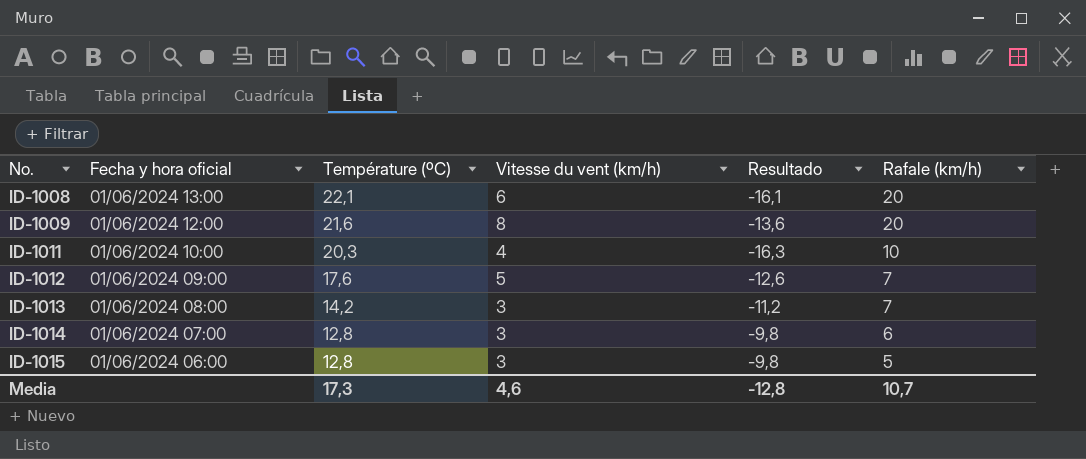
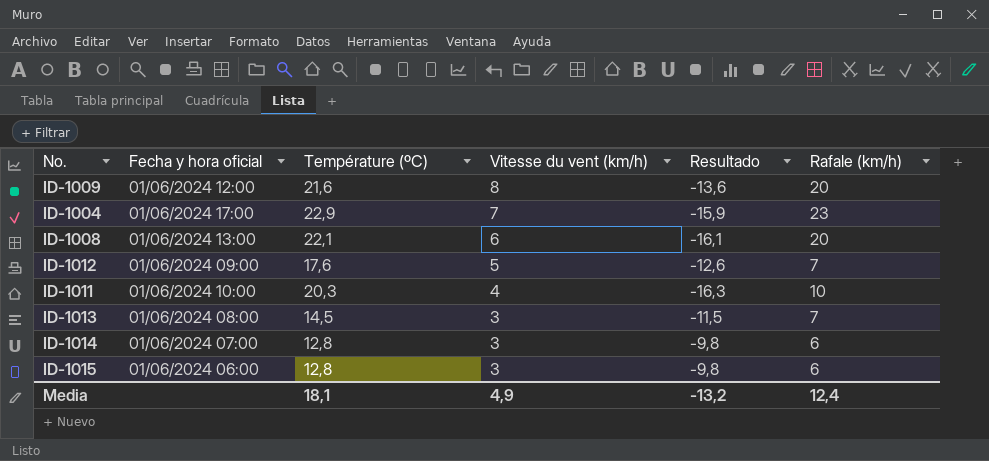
row order: No. ascending -> Vitesse du vent (km/h) descending
row ID-1004: none -> 01/06/2024 17:00 | 22,9 | 7 | -15,9 | 23
ID-1013 | Température (ºC): 14,2 -> 14,5
ID-1013 | Resultado: -11,2 -> -11,5
ID-1015 | Rafale (km/h): 5 -> 6
Media | Température (ºC): 17,3 -> 18,1
Media | Vitesse du vent (km/h): 4,6 -> 4,9
Media | Resultado: -12,8 -> -13,2
Media | Rafale (km/h): 10,7 -> 12,4

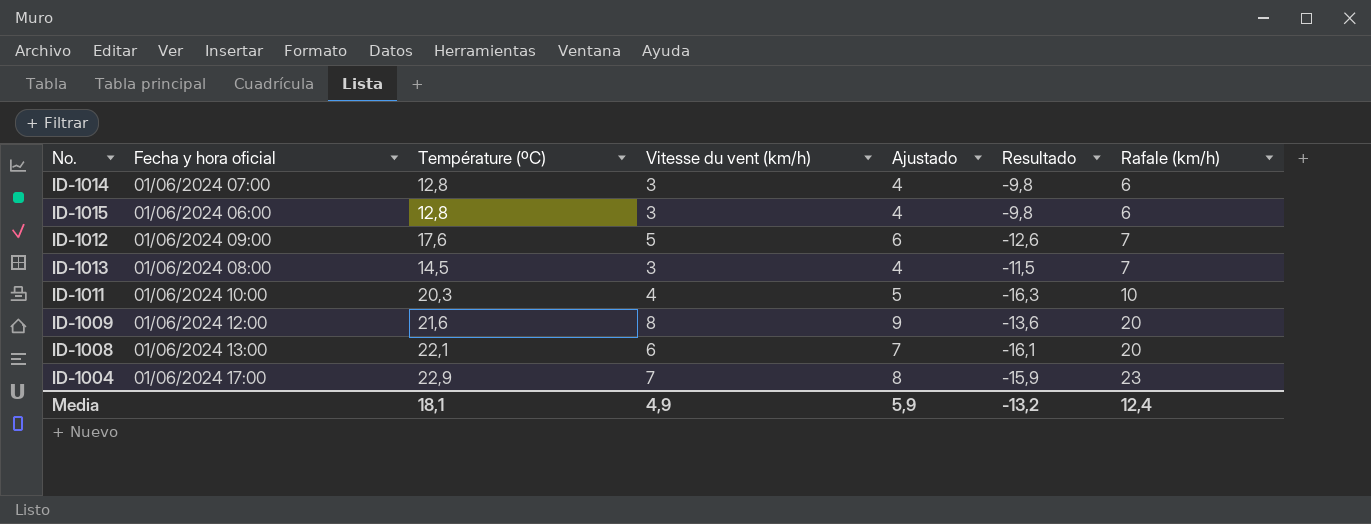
row order: Vitesse du vent (km/h) descending -> Rafale (km/h) ascending
column Ajustado | formula: none -> [Vitesse du vent (km/h)] + 1

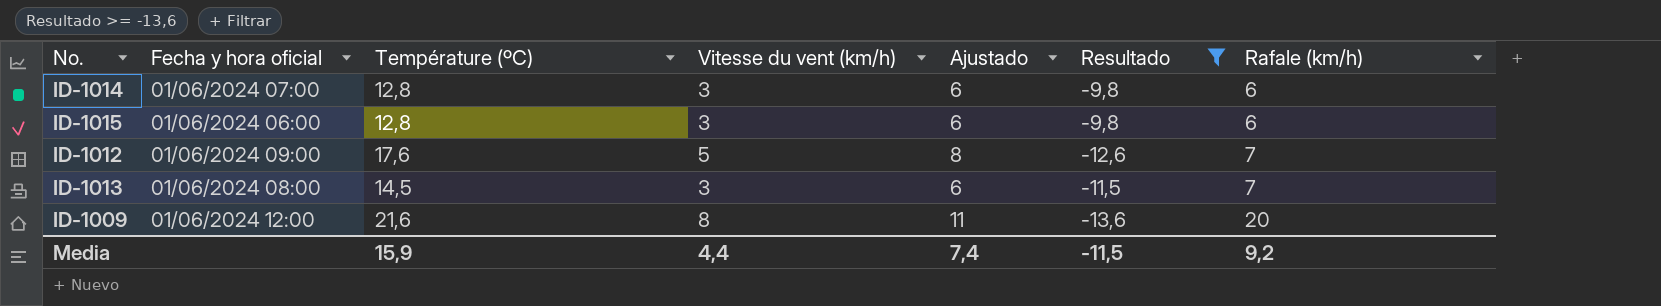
filter: none -> Resultado >= -13,6
column Ajustado | formula: [Vitesse du vent (km/h)] + 1 -> [Vitesse du vent (km/h)] + 3
Media | Température (ºC): 18,1 -> 15,9
Media | Vitesse du vent (km/h): 4,9 -> 4,4
Media | Ajustado: 5,9 -> 7,4
Media | Resultado: -13,2 -> -11,5
Media | Rafale (km/h): 12,4 -> 9,2

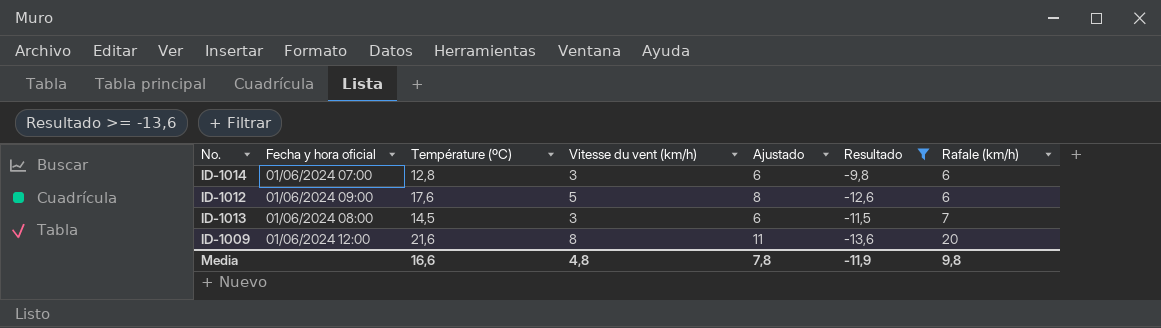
row ID-1015: 01/06/2024 06:00 | 12,8 | 3 | 6 | -9,8 | 6 -> none
ID-1012 | Rafale (km/h): 7 -> 6
Media | Température (ºC): 15,9 -> 16,6
Media | Vitesse du vent (km/h): 4,4 -> 4,8
Media | Ajustado: 7,4 -> 7,8
Media | Resultado: -11,5 -> -11,9
Media | Rafale (km/h): 9,2 -> 9,8

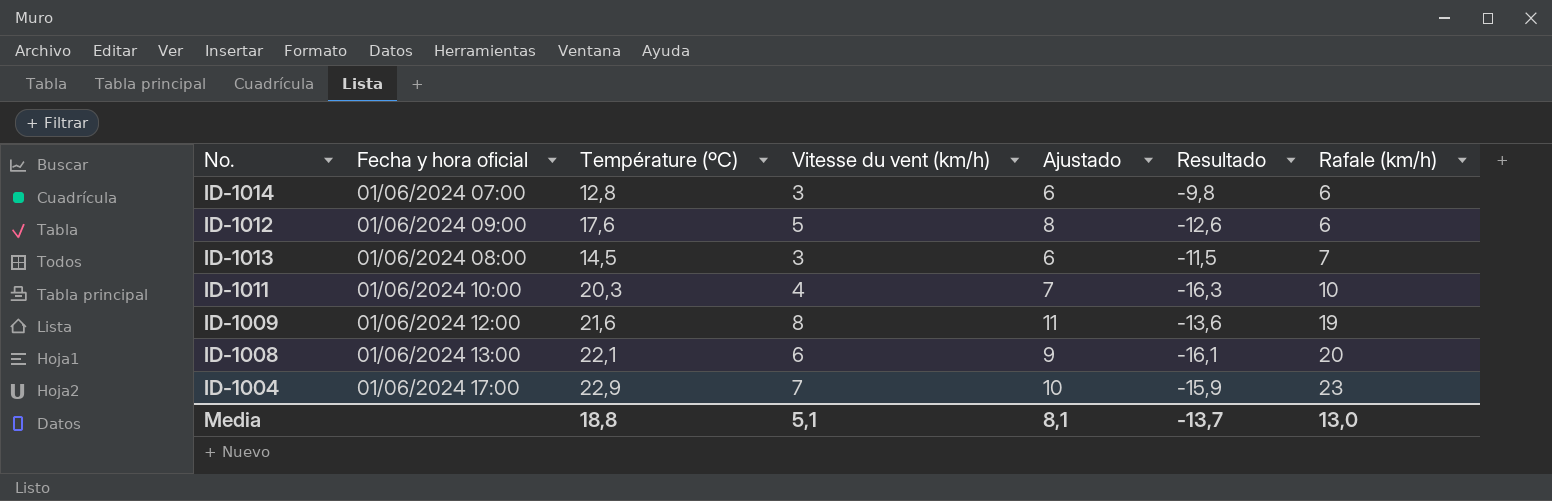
filter: Resultado >= -13,6 -> none
ID-1009 | Rafale (km/h): 20 -> 19
Media | Température (ºC): 16,6 -> 18,8
Media | Vitesse du vent (km/h): 4,8 -> 5,1
Media | Ajustado: 7,8 -> 8,1
Media | Resultado: -11,9 -> -13,7
Media | Rafale (km/h): 9,8 -> 13,0

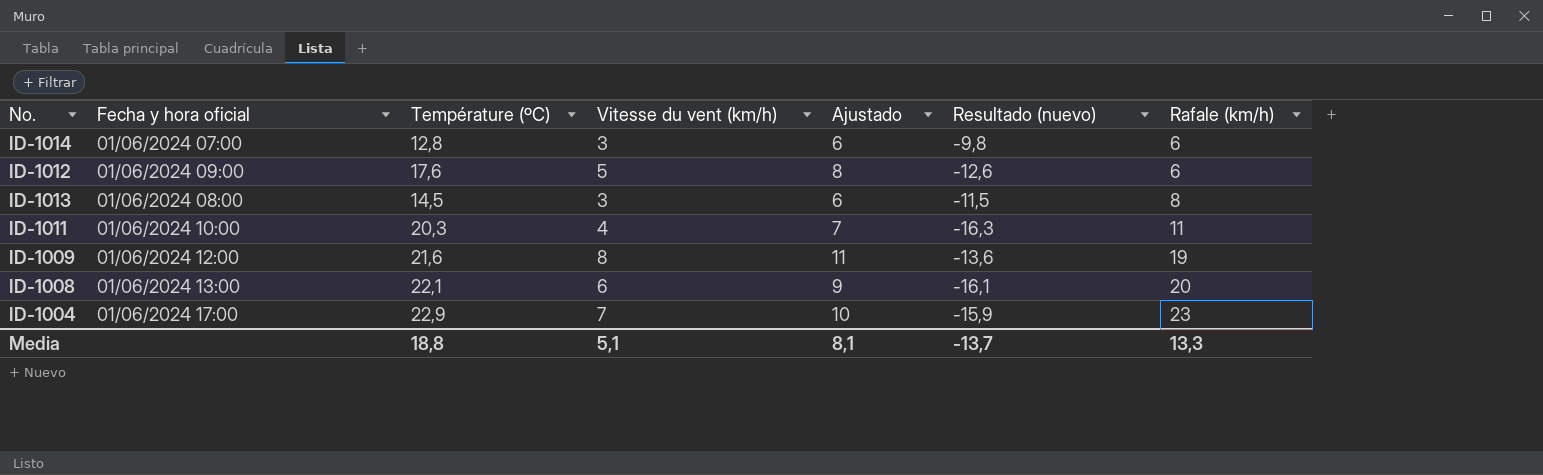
column name: Resultado -> Resultado (nuevo)
ID-1013 | Rafale (km/h): 7 -> 8
ID-1011 | Rafale (km/h): 10 -> 11
Media | Rafale (km/h): 13,0 -> 13,3

